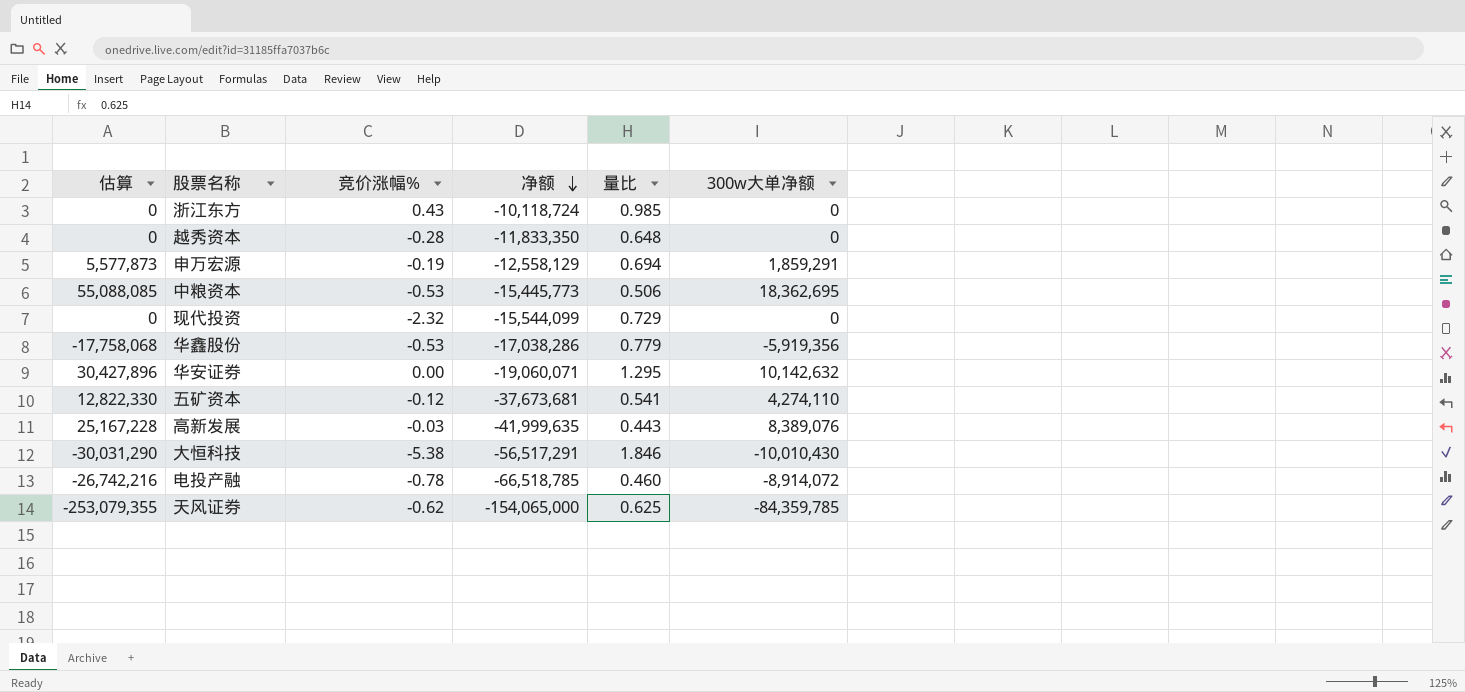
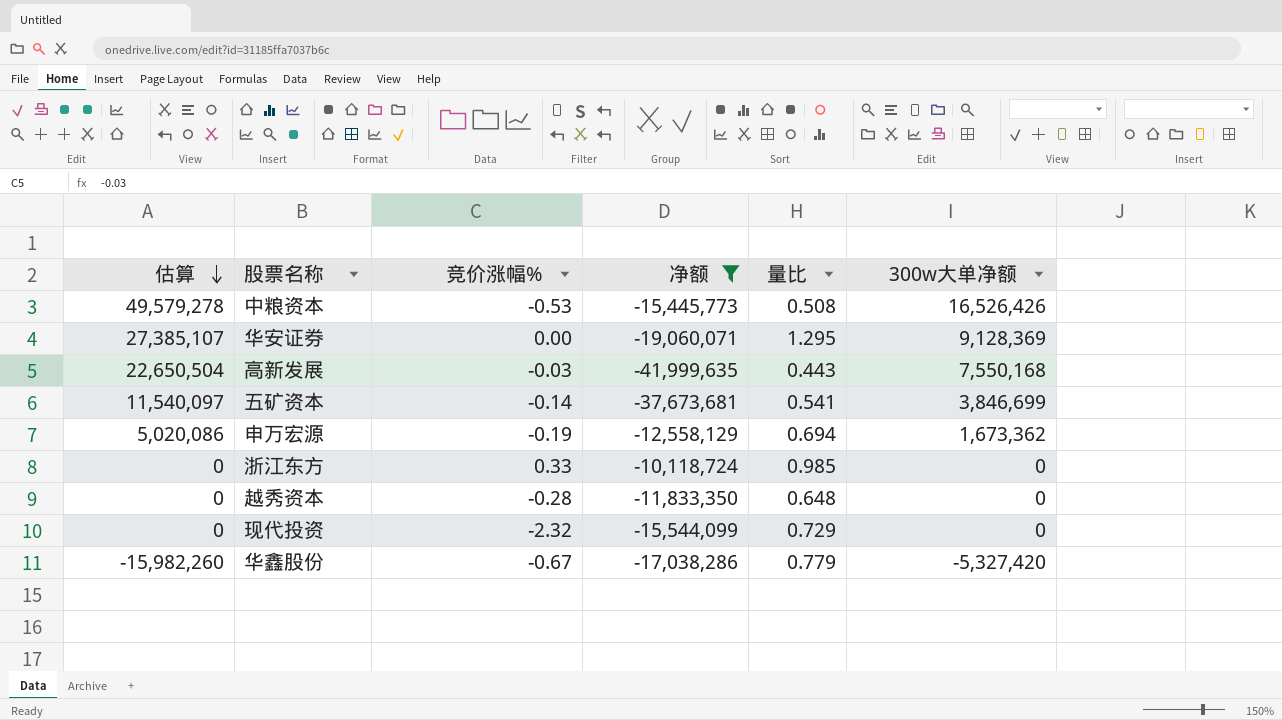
filter: none -> 净额 >= -41,999,635
row order: 净额 descending -> 估算 descending
中粮资本 | 估算: 55,088,085 -> 49,579,278
中粮资本 | 量比: 0.506 -> 0.508
中粮资本 | 300w大单净额: 18,362,695 -> 16,526,426
华安证券 | 估算: 30,427,896 -> 27,385,107
华安证券 | 300w大单净额: 10,142,632 -> 9,128,369
高新发展 | 估算: 25,167,228 -> 22,650,504
高新发展 | 300w大单净额: 8,389,076 -> 7,550,168
五矿资本 | 估算: 12,822,330 -> 11,540,097
五矿资本 | 竞价涨幅%: -0.12 -> -0.14
五矿资本 | 300w大单净额: 4,274,110 -> 3,846,699
申万宏源 | 估算: 5,577,873 -> 5,020,086
申万宏源 | 300w大单净额: 1,859,291 -> 1,673,362
浙江东方 | 竞价涨幅%: 0.43 -> 0.33
华鑫股份 | 估算: -17,758,068 -> -15,982,260
华鑫股份 | 竞价涨幅%: -0.53 -> -0.67
华鑫股份 | 300w大单净额: -5,919,356 -> -5,327,420

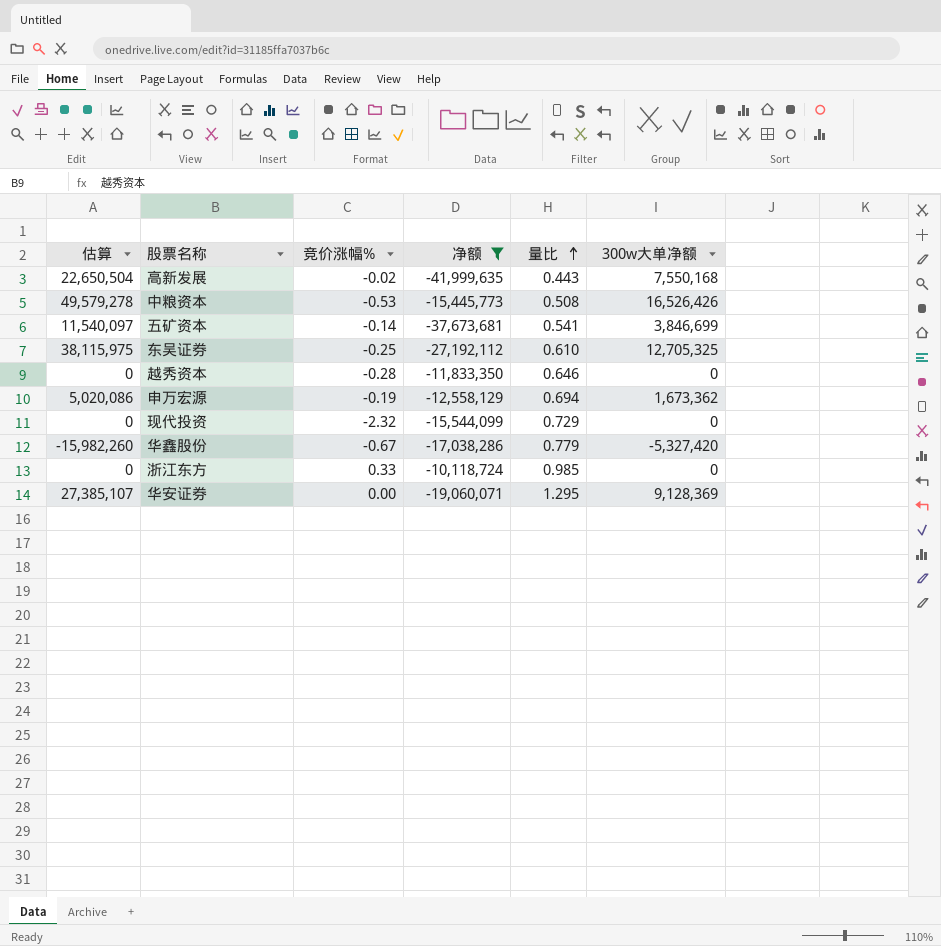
row order: 估算 descending -> 量比 ascending
高新发展 | 竞价涨幅%: -0.03 -> -0.02
row 东吴证券: none -> 38,115,975 | -0.25 | -27,192,112 | 0.610 | 12,705,325
越秀资本 | 量比: 0.648 -> 0.646

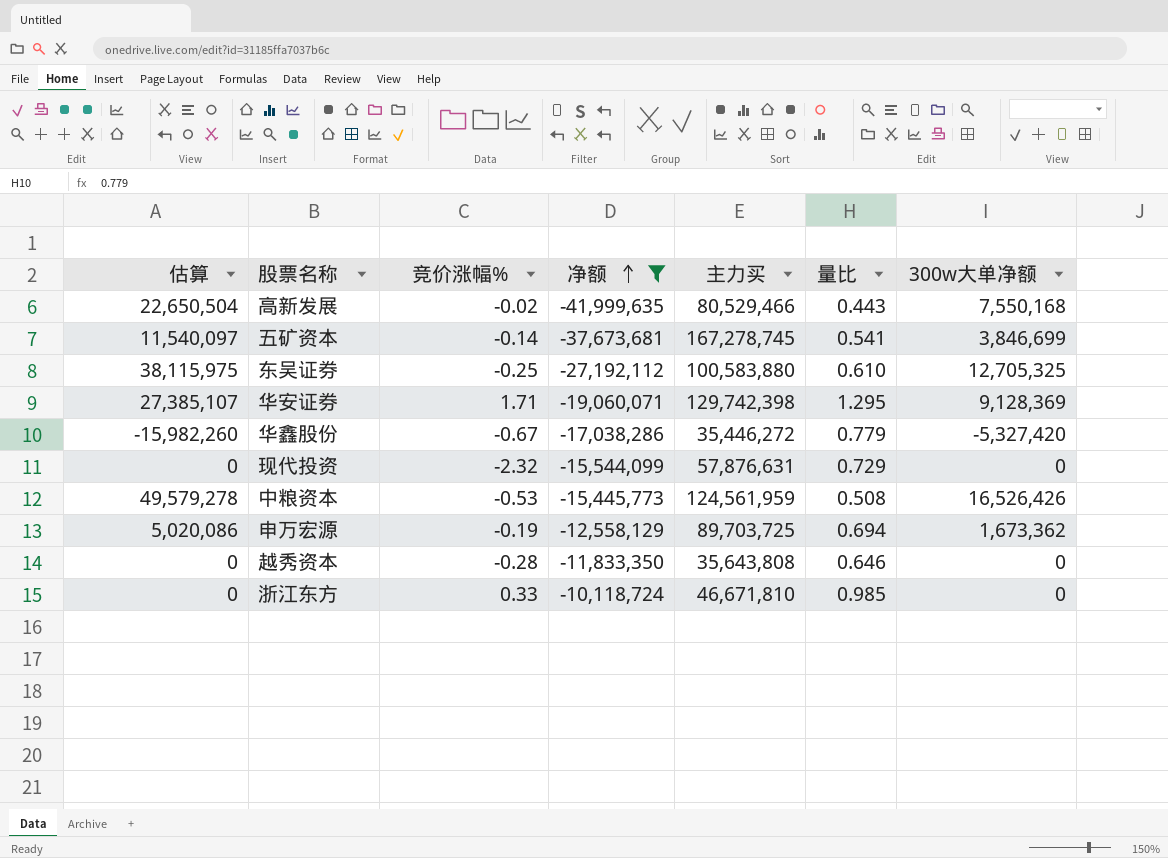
row order: 量比 ascending -> 净额 ascending
column 主力买 | position: none -> 5
华安证券 | 竞价涨幅%: 0.00 -> 1.71

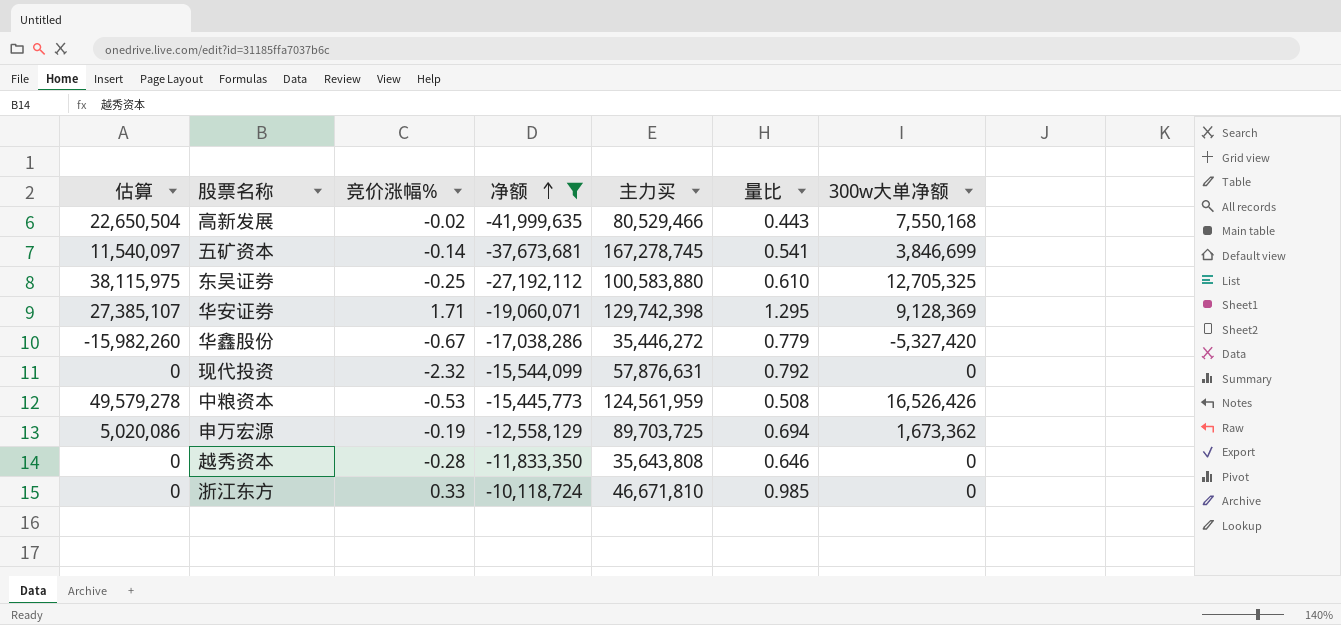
现代投资 | 量比: 0.729 -> 0.792

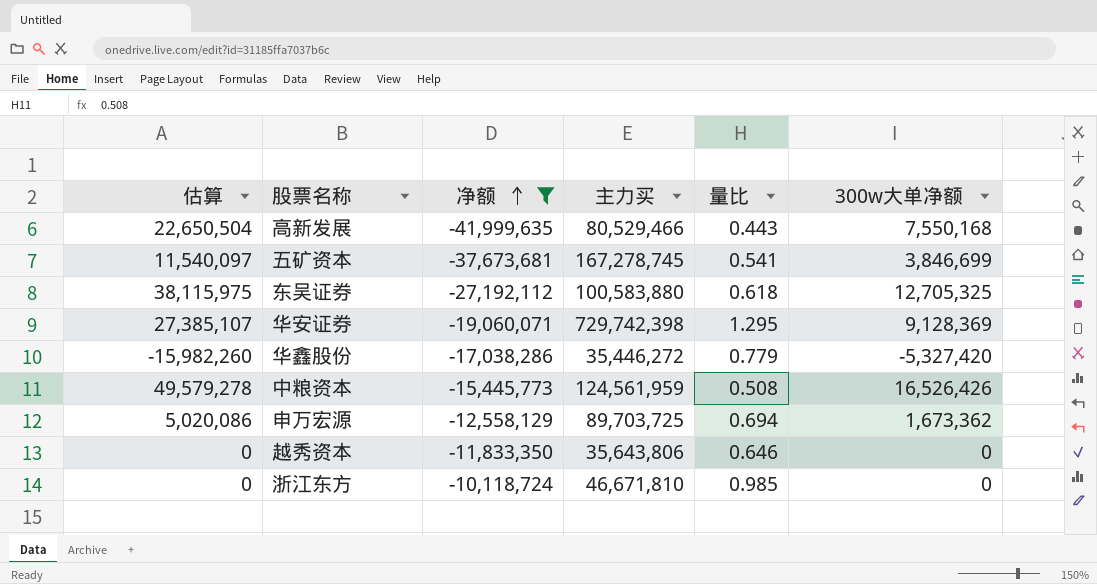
column 竞价涨幅% | position: 3 -> none
row 现代投资: 0 | -2.32 | -15,544,099 | 57,876,631 | 0.792 | 0 -> none
东吴证券 | 量比: 0.610 -> 0.618
华安证券 | 主力买: 129,742,398 -> 729,742,398
越秀资本 | 主力买: 35,643,808 -> 35,643,806

